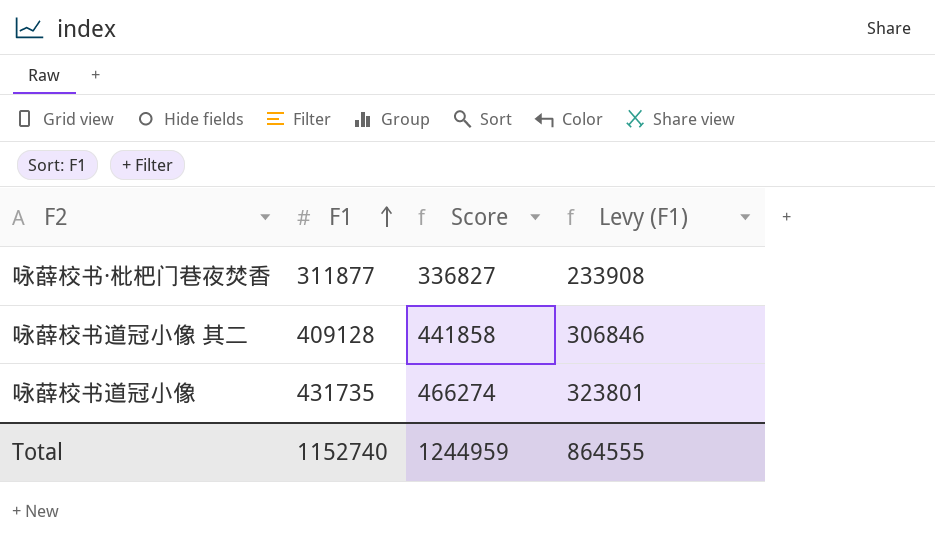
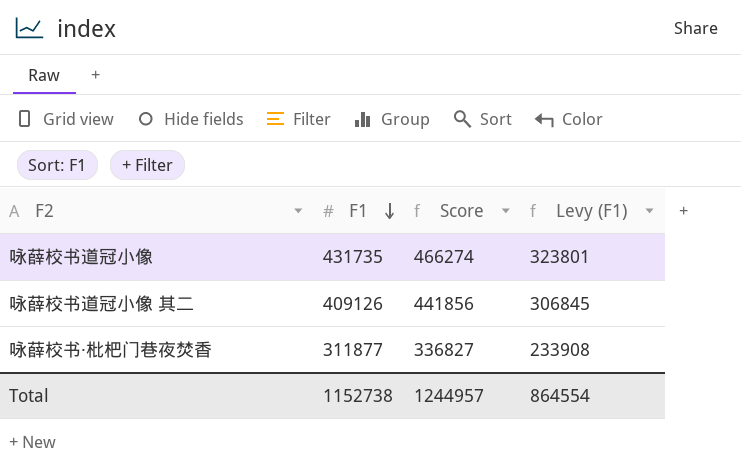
row order: F1 ascending -> F1 descending
咏薛校书道冠小像 其二 | F1: 409128 -> 409126
咏薛校书道冠小像 其二 | Score: 441858 -> 441856
咏薛校书道冠小像 其二 | Levy (F1): 306846 -> 306845
Total | F1: 1152740 -> 1152738
Total | Score: 1244959 -> 1244957
Total | Levy (F1): 864555 -> 864554

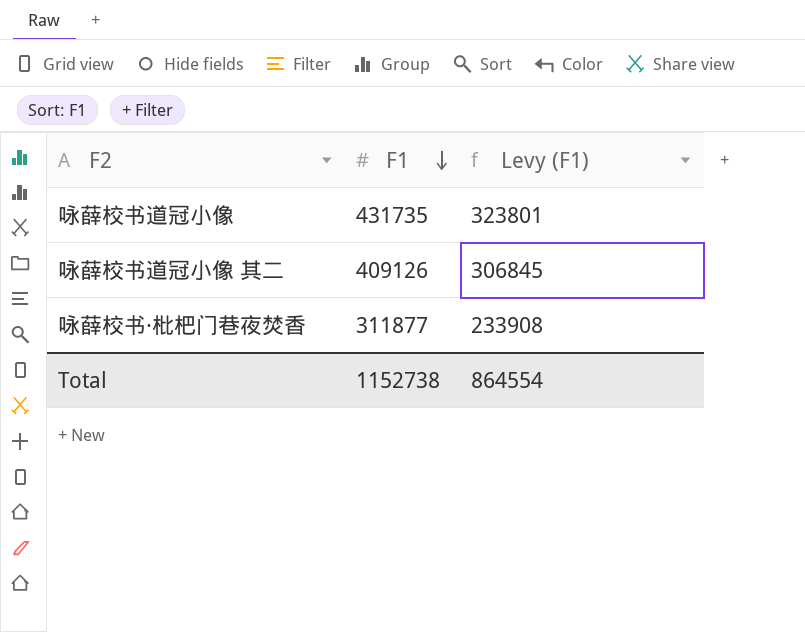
column Score | formula: [F1] * 1.08 -> none

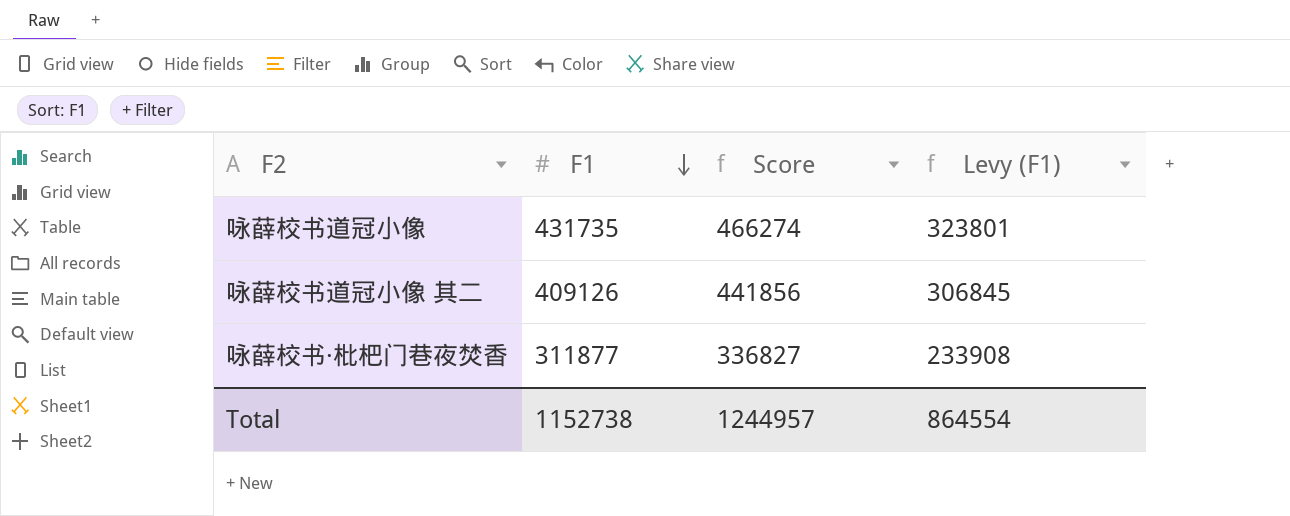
column Score | formula: none -> [F1] * 1.08

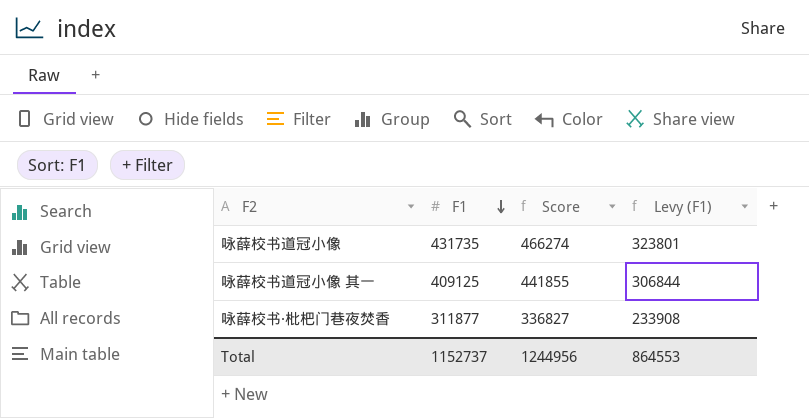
row 咏薛校书道冠小像 其二: 409126 | 441856 | 306845 -> none
row 咏薛校书道冠小像 其一: none -> 409125 | 441855 | 306844
Total | F1: 1152738 -> 1152737
Total | Score: 1244957 -> 1244956
Total | Levy (F1): 864554 -> 864553

